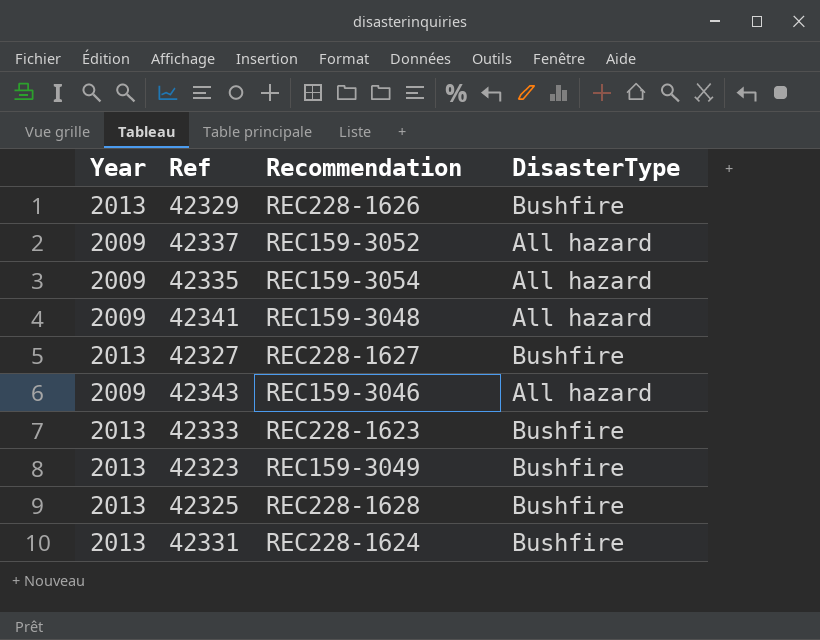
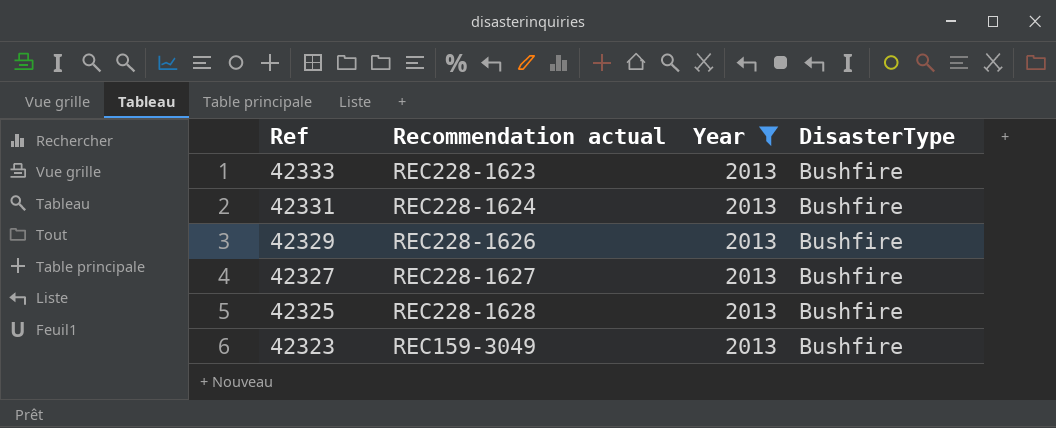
filter: none -> Year = 2013
row order: none -> Ref descending
column name: Recommendation -> Recommendation actual
column Year | position: 1 -> 3

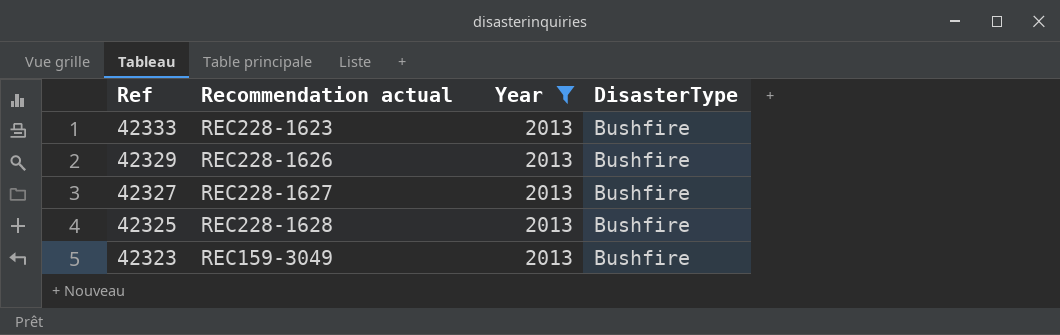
row 42331: REC228-1624 | 2013 | Bushfire -> none

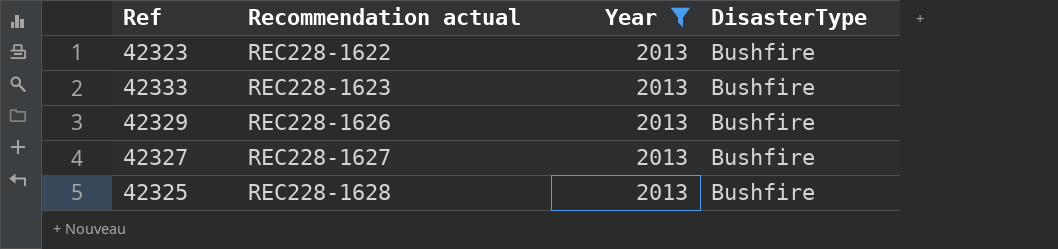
row order: Ref descending -> Recommendation actual ascending
42323 | Recommendation actual: REC159-3049 -> REC228-1622

